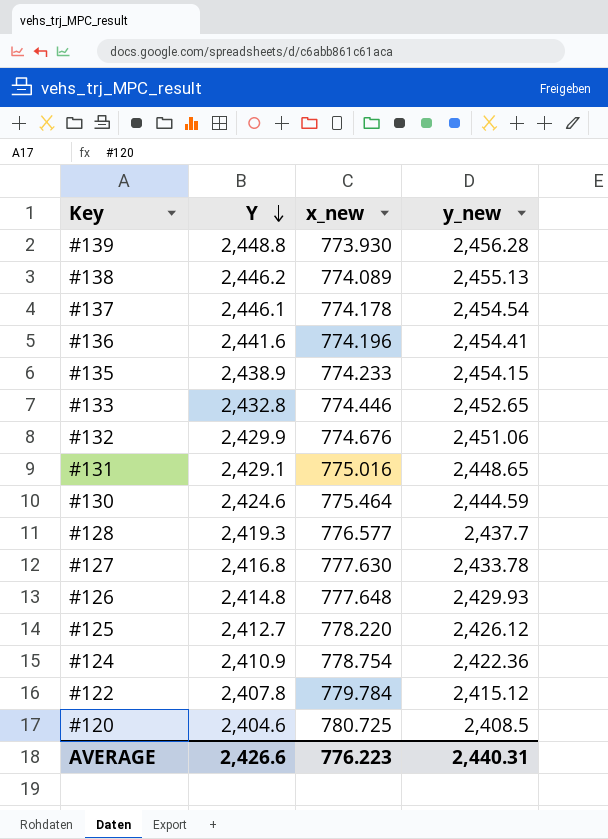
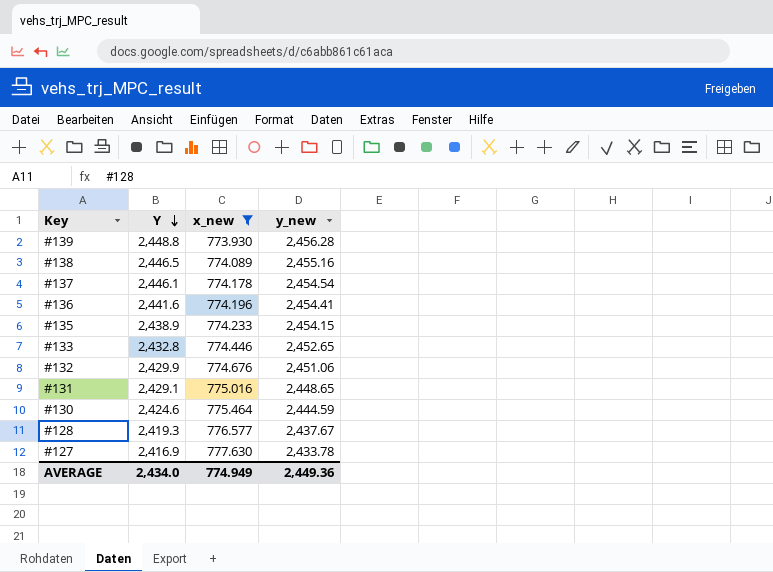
filter: none -> x_new <= 777.630
#138 | Y: 2,446.2 -> 2,446.5
#138 | y_new: 2,455.13 -> 2,455.16
#128 | y_new: 2,437.7 -> 2,437.67
#127 | Y: 2,416.8 -> 2,416.9
AVERAGE | Y: 2,426.6 -> 2,434.0
AVERAGE | x_new: 776.223 -> 774.949
AVERAGE | y_new: 2,440.31 -> 2,449.36

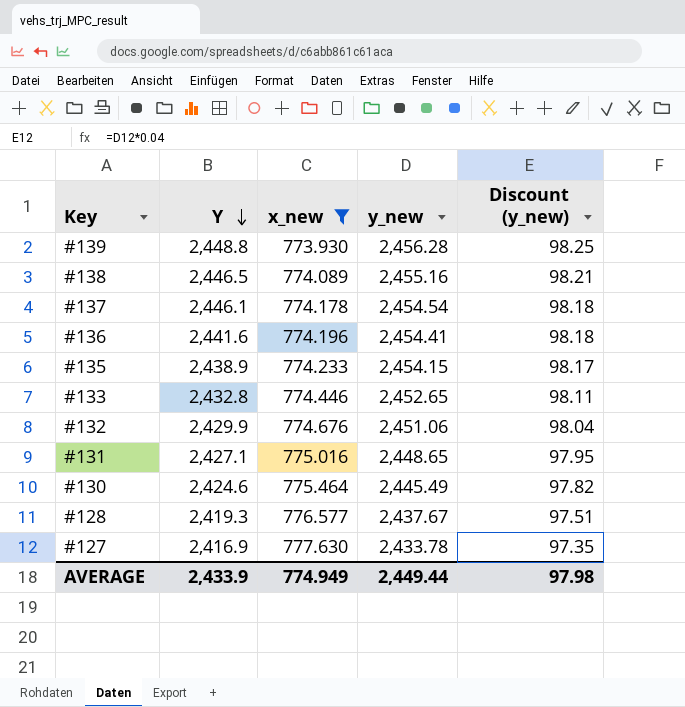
column Discount (y_new) | formula: none -> [y_new] * 0.04
#131 | Y: 2,429.1 -> 2,427.1
#130 | y_new: 2,444.59 -> 2,445.49
AVERAGE | Y: 2,434.0 -> 2,433.9
AVERAGE | y_new: 2,449.36 -> 2,449.44

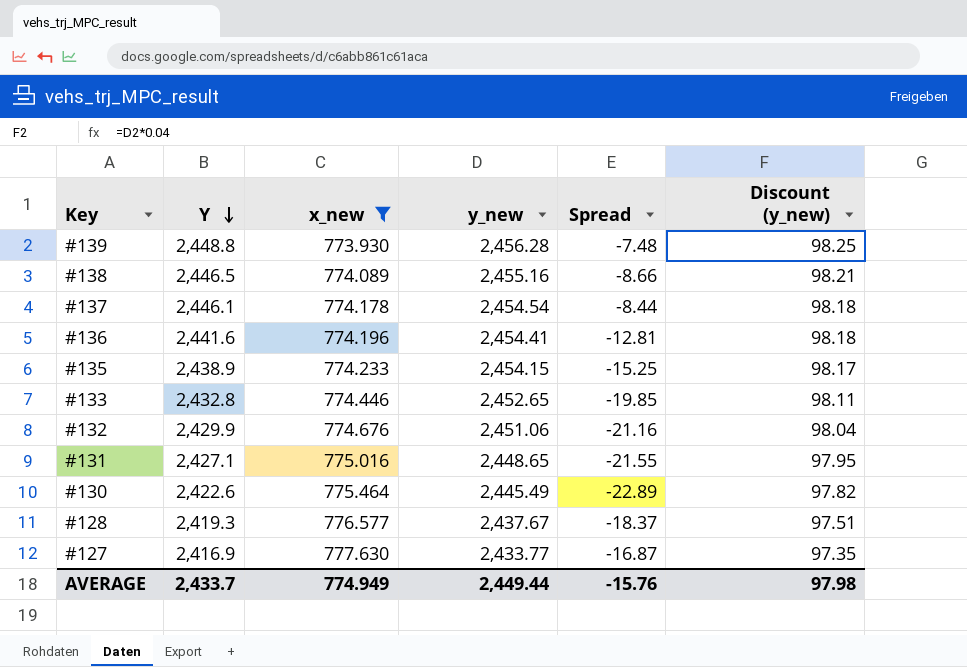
column Spread | formula: none -> [Y] - [y_new]
#130 | Y: 2,424.6 -> 2,422.6
#127 | y_new: 2,433.78 -> 2,433.77
AVERAGE | Y: 2,433.9 -> 2,433.7

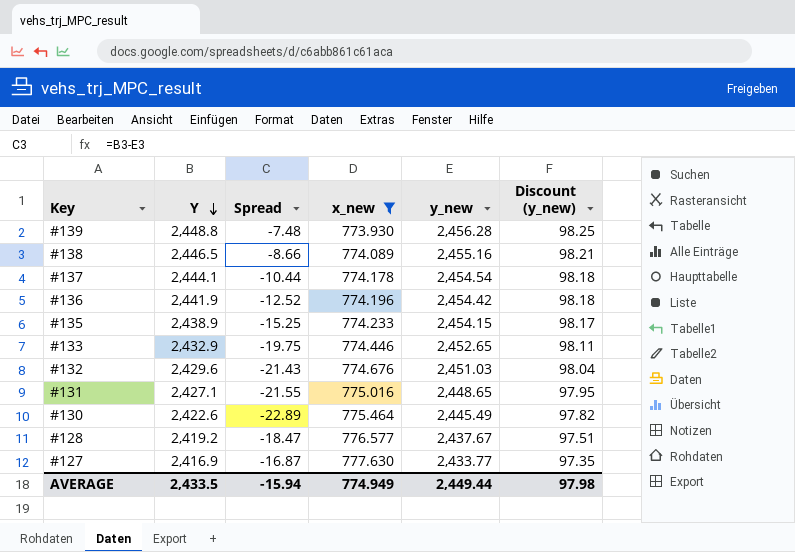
column Spread | position: 5 -> 3
#137 | Y: 2,446.1 -> 2,444.1
#137 | Spread: -8.44 -> -10.44
#136 | Y: 2,441.6 -> 2,441.9
#136 | Spread: -12.81 -> -12.52
#136 | y_new: 2,454.41 -> 2,454.42
#133 | Y: 2,432.8 -> 2,432.9
#133 | Spread: -19.85 -> -19.75
#132 | Y: 2,429.9 -> 2,429.6
#132 | Spread: -21.16 -> -21.43
#132 | y_new: 2,451.06 -> 2,451.03
#128 | Y: 2,419.3 -> 2,419.2
#128 | Spread: -18.37 -> -18.47
AVERAGE | Y: 2,433.7 -> 2,433.5
AVERAGE | Spread: -15.76 -> -15.94

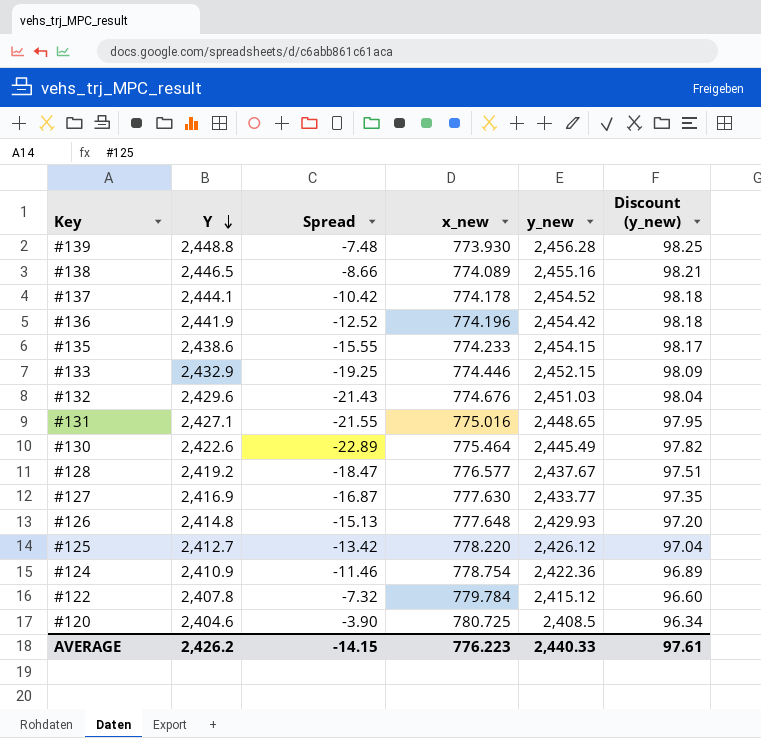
filter: x_new <= 777.630 -> none
#137 | Spread: -10.44 -> -10.42
#137 | y_new: 2,454.54 -> 2,454.52
#135 | Y: 2,438.9 -> 2,438.6
#135 | Spread: -15.25 -> -15.55
#133 | Spread: -19.75 -> -19.25
#133 | y_new: 2,452.65 -> 2,452.15
#133 | Discount (y_new): 98.11 -> 98.09
AVERAGE | Y: 2,433.5 -> 2,426.2
AVERAGE | Spread: -15.94 -> -14.15
AVERAGE | x_new: 774.949 -> 776.223
AVERAGE | y_new: 2,449.44 -> 2,440.33
AVERAGE | Discount (y_new): 97.98 -> 97.61

